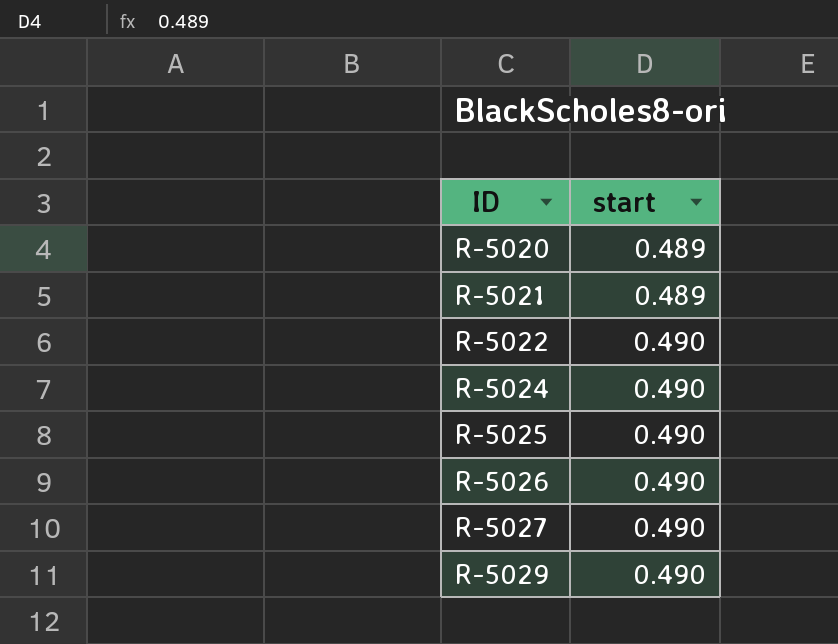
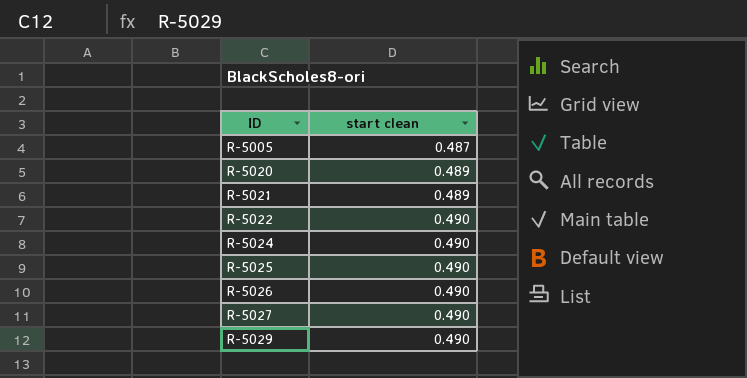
column name: start -> start clean
row R-5005: none -> 0.487

